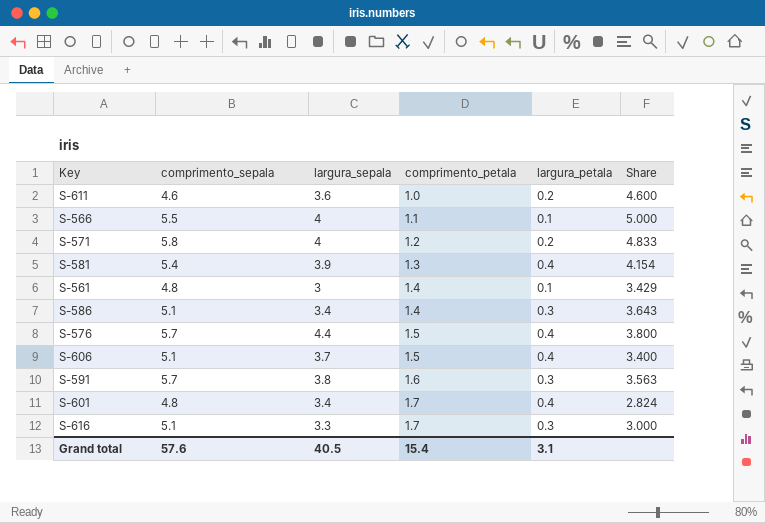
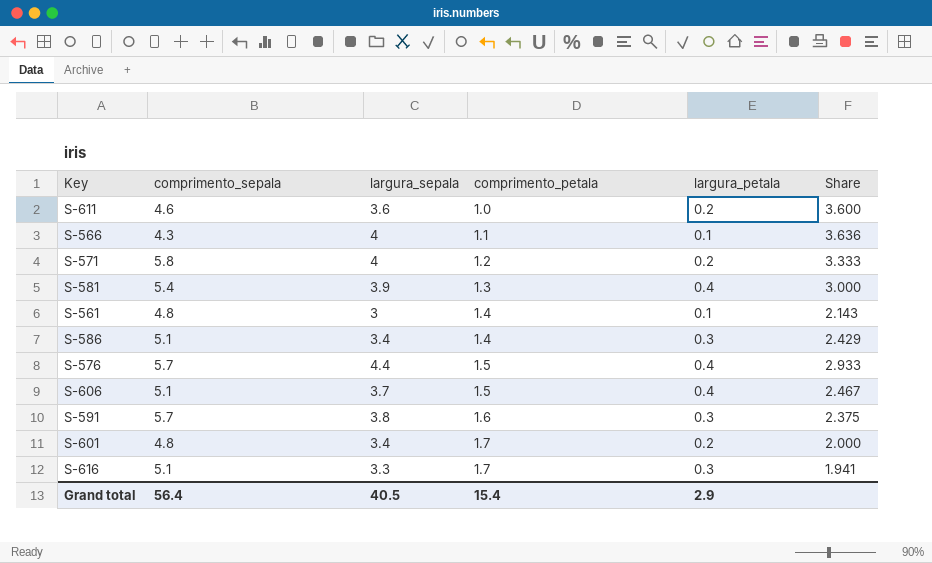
column Share | formula: [comprimento_sepala] / [comprimento_petala] -> [largura_sepala] / [comprimento_petala]
S-566 | comprimento_sepala: 5.5 -> 4.3
S-601 | largura_petala: 0.4 -> 0.2
Grand total | comprimento_sepala: 57.6 -> 56.4
Grand total | largura_petala: 3.1 -> 2.9

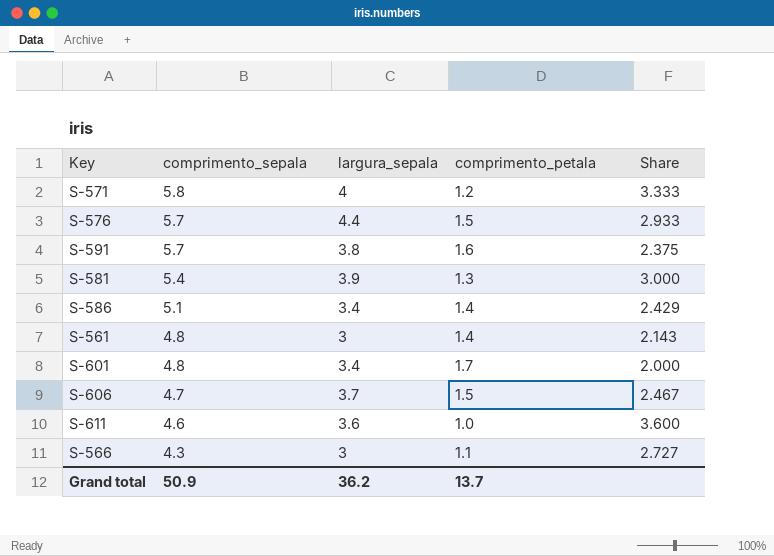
row order: comprimento_petala ascending -> comprimento_sepala descending
column largura_petala | position: 5 -> none
row S-616: 5.1 | 3.3 | 1.7 | 0.3 | 1.941 -> none
S-606 | comprimento_sepala: 5.1 -> 4.7
S-566 | largura_sepala: 4 -> 3
S-566 | Share: 3.636 -> 2.727
Grand total | comprimento_sepala: 56.4 -> 50.9
Grand total | largura_sepala: 40.5 -> 36.2
Grand total | comprimento_petala: 15.4 -> 13.7

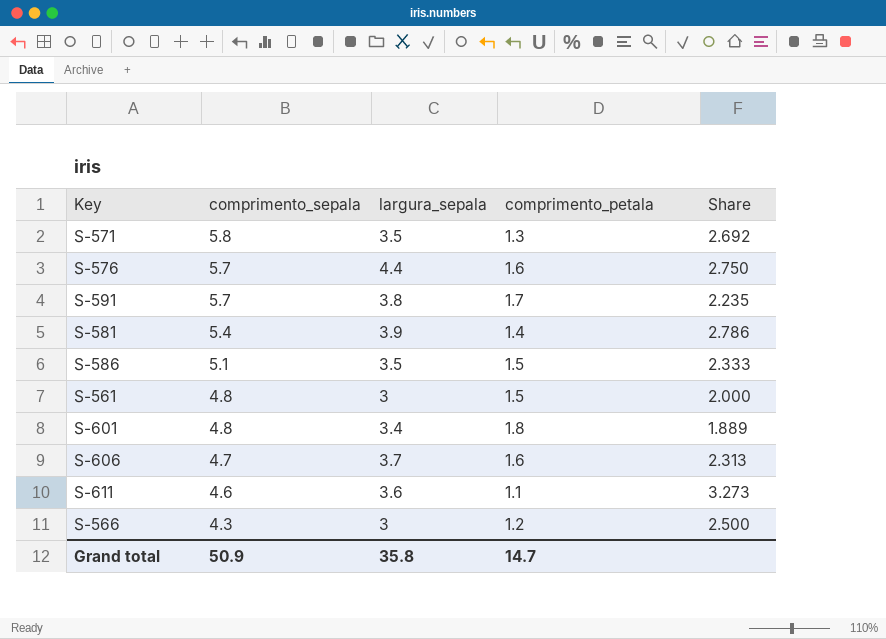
S-571 | largura_sepala: 4 -> 3.5
S-571 | comprimento_petala: 1.2 -> 1.3
S-571 | Share: 3.333 -> 2.692
S-576 | comprimento_petala: 1.5 -> 1.6
S-576 | Share: 2.933 -> 2.750
S-591 | comprimento_petala: 1.6 -> 1.7
S-591 | Share: 2.375 -> 2.235
S-581 | comprimento_petala: 1.3 -> 1.4
S-581 | Share: 3.000 -> 2.786
S-586 | largura_sepala: 3.4 -> 3.5
S-586 | comprimento_petala: 1.4 -> 1.5
S-586 | Share: 2.429 -> 2.333
S-561 | comprimento_petala: 1.4 -> 1.5
S-561 | Share: 2.143 -> 2.000
S-601 | comprimento_petala: 1.7 -> 1.8
S-601 | Share: 2.000 -> 1.889
S-606 | comprimento_petala: 1.5 -> 1.6
S-606 | Share: 2.467 -> 2.313
S-611 | comprimento_petala: 1.0 -> 1.1
S-611 | Share: 3.600 -> 3.273
S-566 | comprimento_petala: 1.1 -> 1.2
S-566 | Share: 2.727 -> 2.500
Grand total | largura_sepala: 36.2 -> 35.8
Grand total | comprimento_petala: 13.7 -> 14.7

